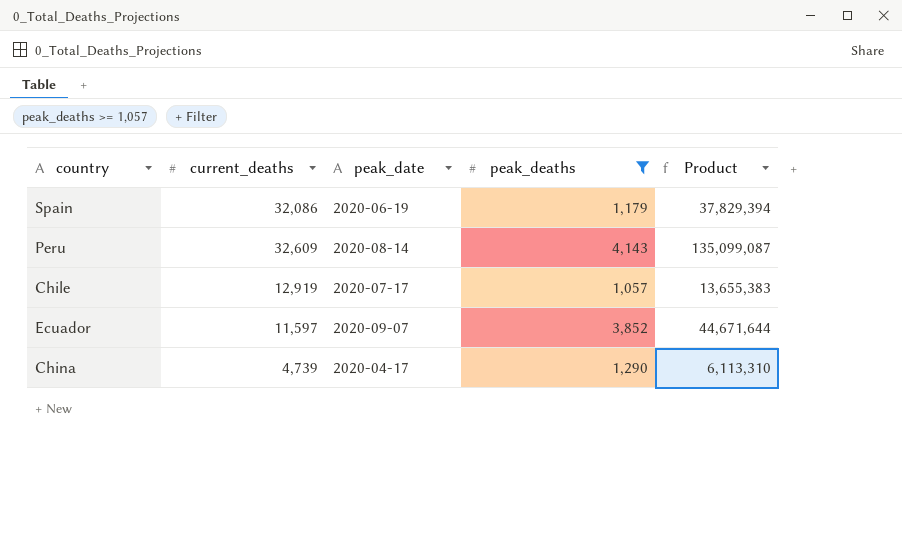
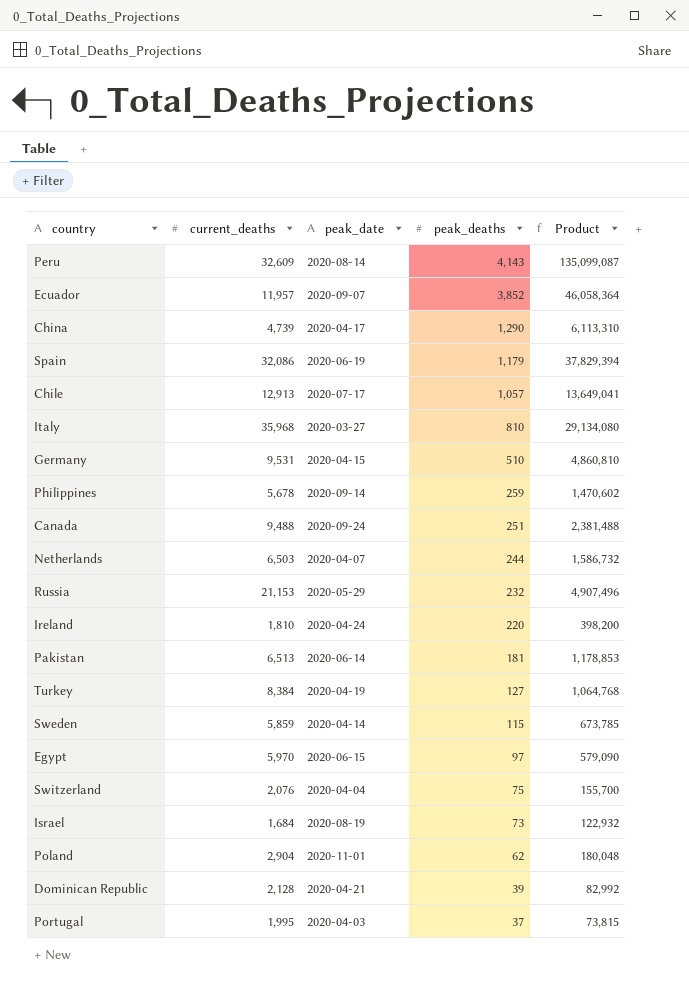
filter: peak_deaths >= 1,057 -> none
row order: none -> peak_deaths descending
Ecuador | current_deaths: 11,597 -> 11,957
Ecuador | Product: 44,671,644 -> 46,058,364
Chile | current_deaths: 12,919 -> 12,913
Chile | Product: 13,655,383 -> 13,649,041

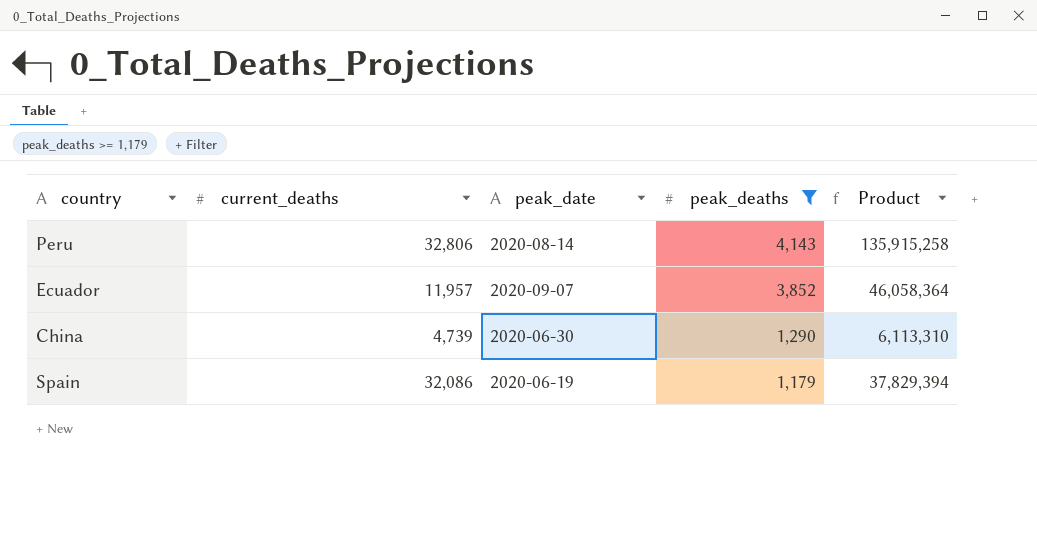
filter: none -> peak_deaths >= 1,179
Peru | current_deaths: 32,609 -> 32,806
Peru | Product: 135,099,087 -> 135,915,258
China | peak_date: 2020-04-17 -> 2020-06-30

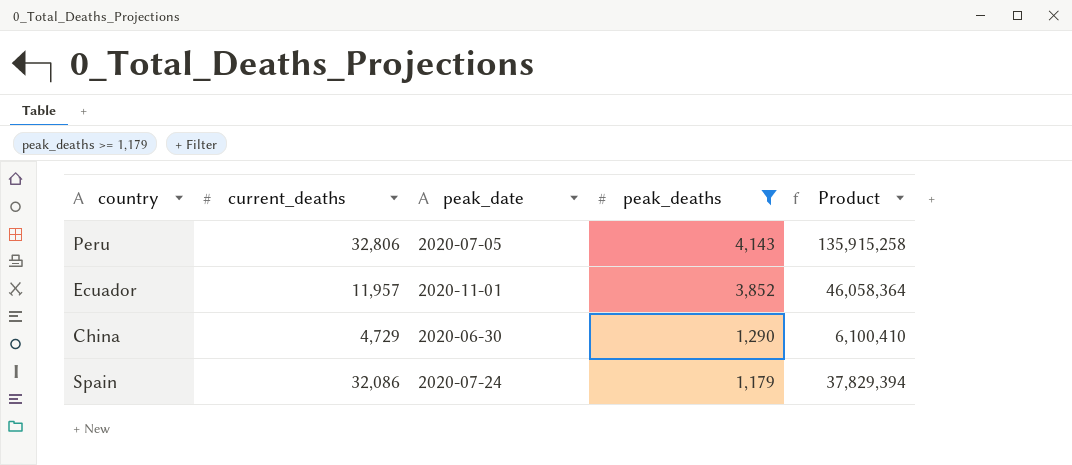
Peru | peak_date: 2020-08-14 -> 2020-07-05
Ecuador | peak_date: 2020-09-07 -> 2020-11-01
China | current_deaths: 4,739 -> 4,729
China | Product: 6,113,310 -> 6,100,410
Spain | peak_date: 2020-06-19 -> 2020-07-24

